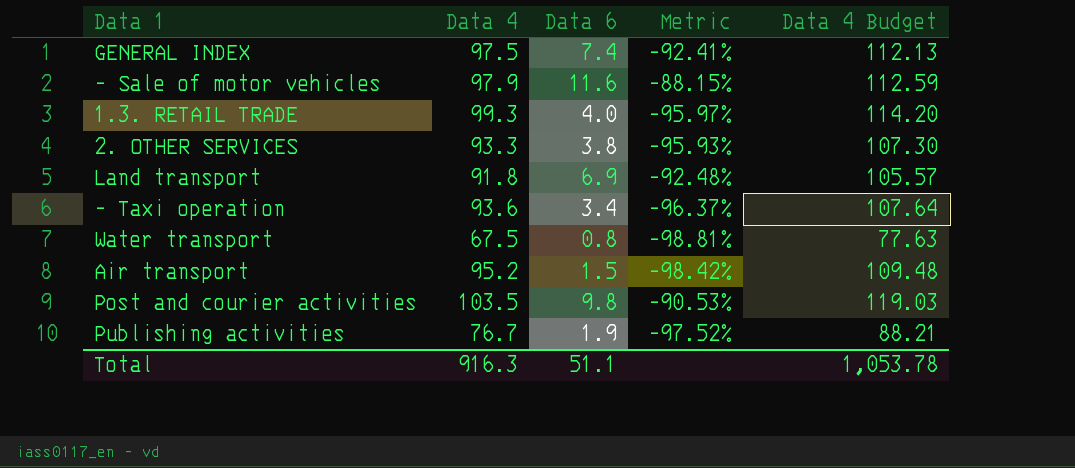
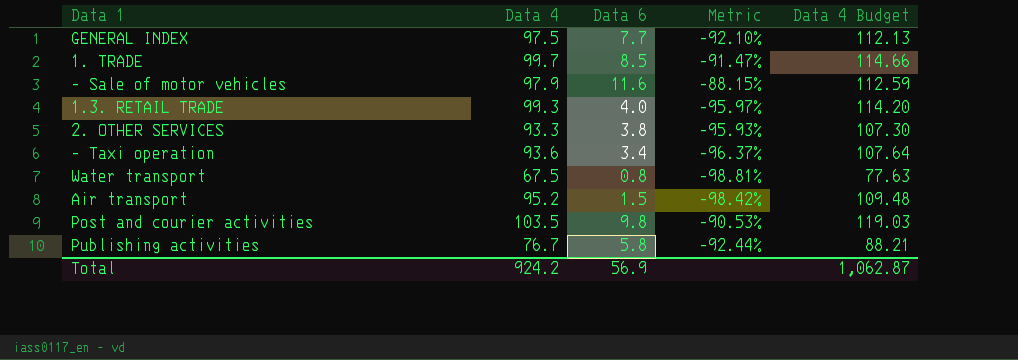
row Land transport: 91.8 | 6.9 | -92.48% | 105.57 -> none
GENERAL INDEX | Data 6: 7.4 -> 7.7
GENERAL INDEX | Metric: -92.41% -> -92.10%
row 1. TRADE: none -> 99.7 | 8.5 | -91.47% | 114.66
Publishing activities | Data 6: 1.9 -> 5.8
Publishing activities | Metric: -97.52% -> -92.44%
Total | Data 4: 916.3 -> 924.2
Total | Data 6: 51.1 -> 56.9
Total | Data 4 Budget: 1,053.78 -> 1,062.87

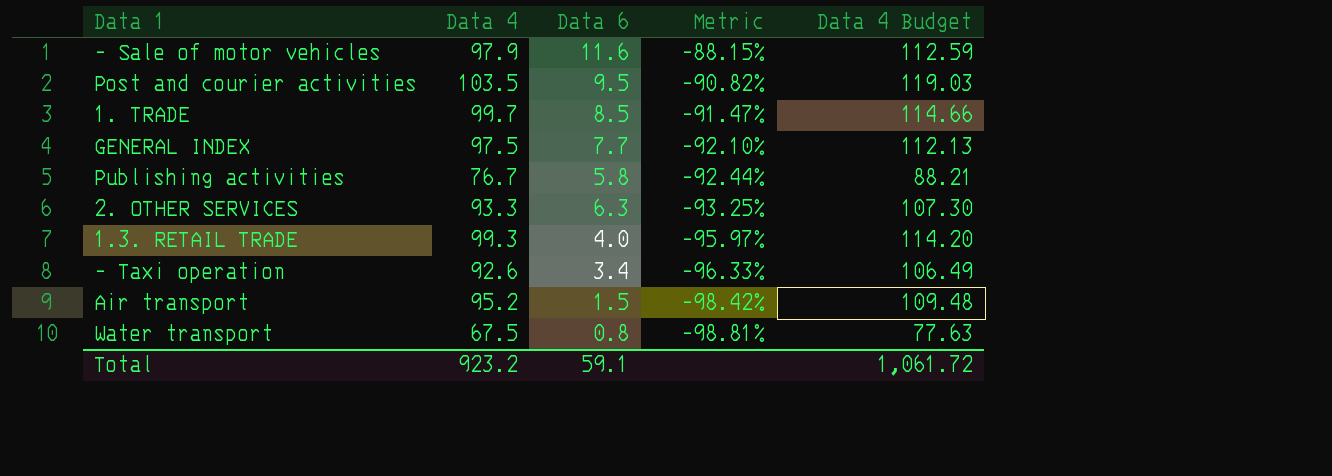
row order: none -> Metric descending
Post and courier activities | Data 6: 9.8 -> 9.5
Post and courier activities | Metric: -90.53% -> -90.82%
2. OTHER SERVICES | Data 6: 3.8 -> 6.3
2. OTHER SERVICES | Metric: -95.93% -> -93.25%
- Taxi operation | Data 4: 93.6 -> 92.6
- Taxi operation | Metric: -96.37% -> -96.33%
- Taxi operation | Data 4 Budget: 107.64 -> 106.49
Total | Data 4: 924.2 -> 923.2
Total | Data 6: 56.9 -> 59.1
Total | Data 4 Budget: 1,062.87 -> 1,061.72

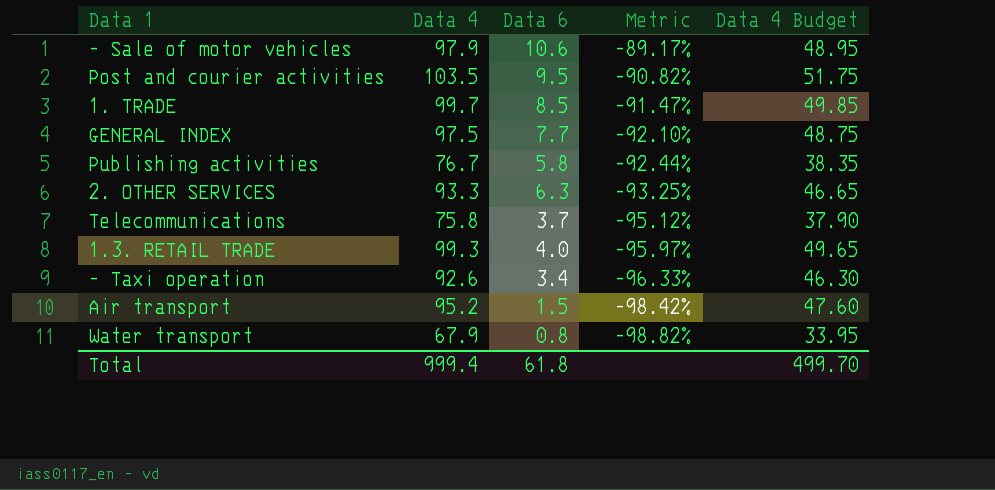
column Data 4 Budget | formula: [Data 4] * 1.15 -> [Data 4] * 0.5
- Sale of motor vehicles | Data 6: 11.6 -> 10.6
- Sale of motor vehicles | Metric: -88.15% -> -89.17%
row Telecommunications: none -> 75.8 | 3.7 | -95.12% | 37.90
Water transport | Data 4: 67.5 -> 67.9
Water transport | Metric: -98.81% -> -98.82%
Total | Data 4: 923.2 -> 999.4
Total | Data 6: 59.1 -> 61.8
Total | Data 4 Budget: 1,061.72 -> 499.70

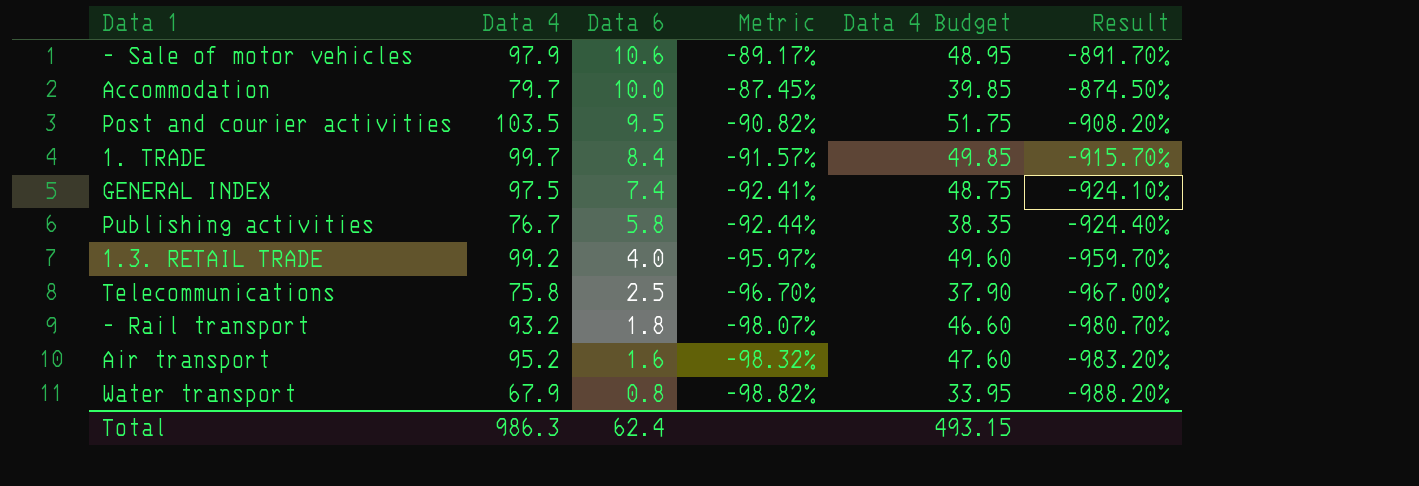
row order: Metric descending -> Data 6 descending
column Result | formula: none -> [Metric] * 10
row 2. OTHER SERVICES: 93.3 | 6.3 | -93.25% | 46.65 -> none
row - Taxi operation: 92.6 | 3.4 | -96.33% | 46.30 -> none
row Accommodation: none -> 79.7 | 10.0 | -87.45% | 39.85 | -874.50%
1. TRADE | Data 6: 8.5 -> 8.4
1. TRADE | Metric: -91.47% -> -91.57%
GENERAL INDEX | Data 6: 7.7 -> 7.4
GENERAL INDEX | Metric: -92.10% -> -92.41%
1.3. RETAIL TRADE | Data 4: 99.3 -> 99.2
1.3. RETAIL TRADE | Data 4 Budget: 49.65 -> 49.60
Telecommunications | Data 6: 3.7 -> 2.5
Telecommunications | Metric: -95.12% -> -96.70%
row - Rail transport: none -> 93.2 | 1.8 | -98.07% | 46.60 | -980.70%
Air transport | Data 6: 1.5 -> 1.6
Air transport | Metric: -98.42% -> -98.32%
Total | Data 4: 999.4 -> 986.3
Total | Data 6: 61.8 -> 62.4
Total | Data 4 Budget: 499.70 -> 493.15

